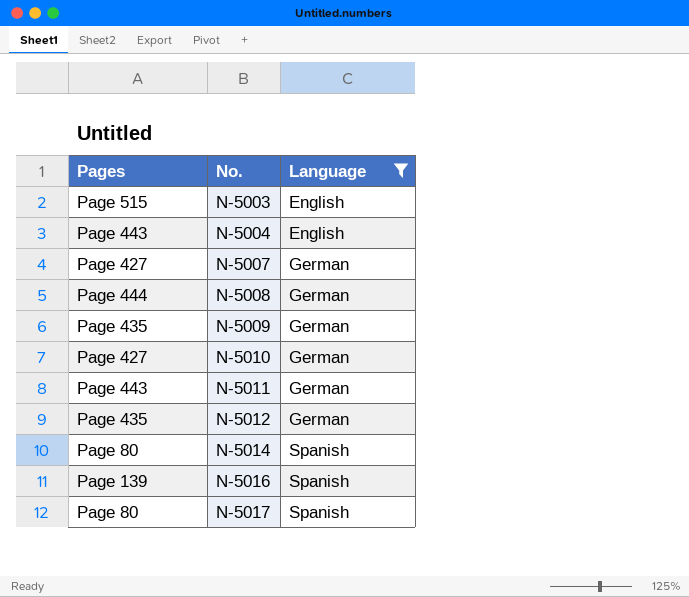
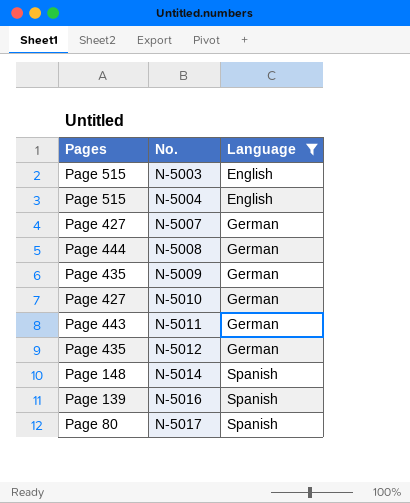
N-5004 | Pages: Page 443 -> Page 515
N-5014 | Pages: Page 80 -> Page 148

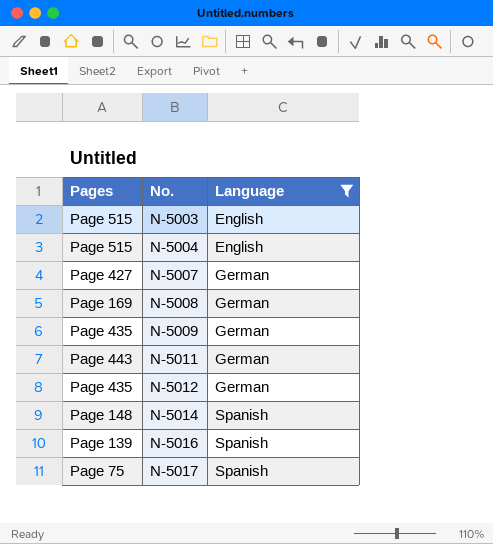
row N-5010: Page 427 | German -> none
N-5008 | Pages: Page 444 -> Page 169
N-5017 | Pages: Page 80 -> Page 75

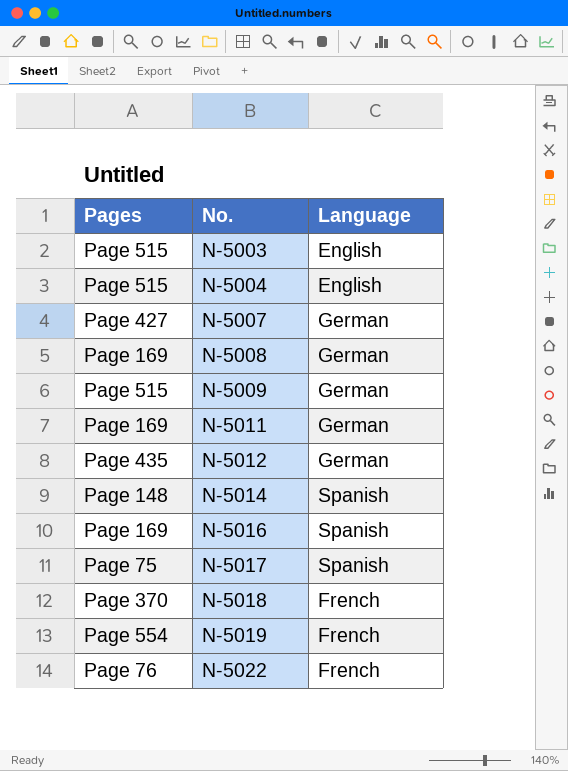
filter: Language != French -> none
N-5009 | Pages: Page 435 -> Page 515
N-5011 | Pages: Page 443 -> Page 169
N-5016 | Pages: Page 139 -> Page 169

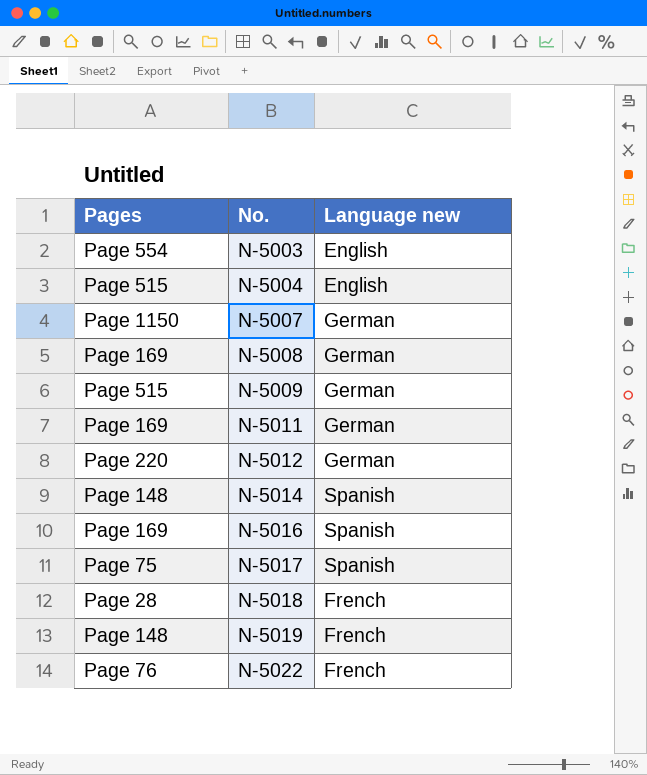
column name: Language -> Language new
N-5003 | Pages: Page 515 -> Page 554
N-5007 | Pages: Page 427 -> Page 1150
N-5012 | Pages: Page 435 -> Page 220
N-5018 | Pages: Page 370 -> Page 28
N-5019 | Pages: Page 554 -> Page 148

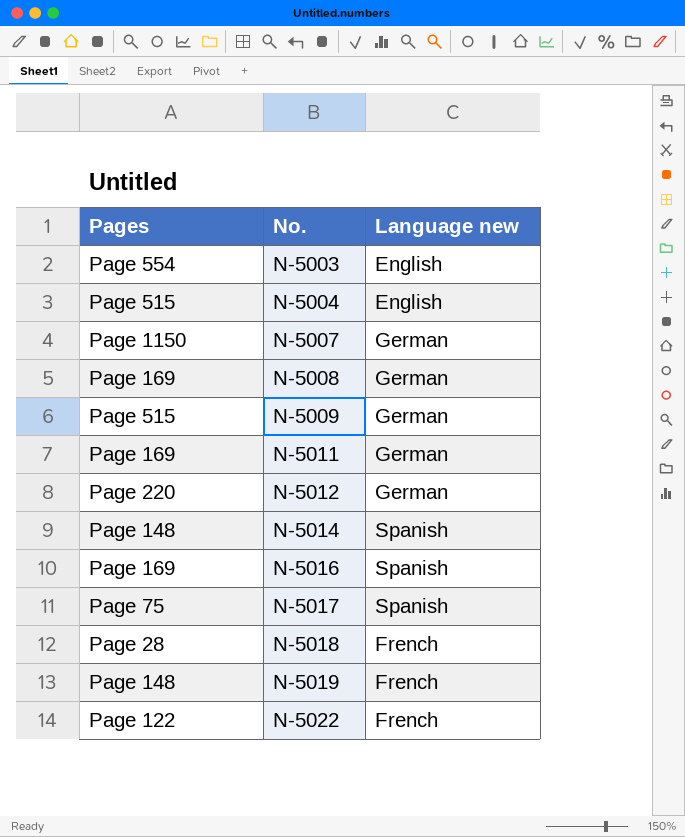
N-5022 | Pages: Page 76 -> Page 122

